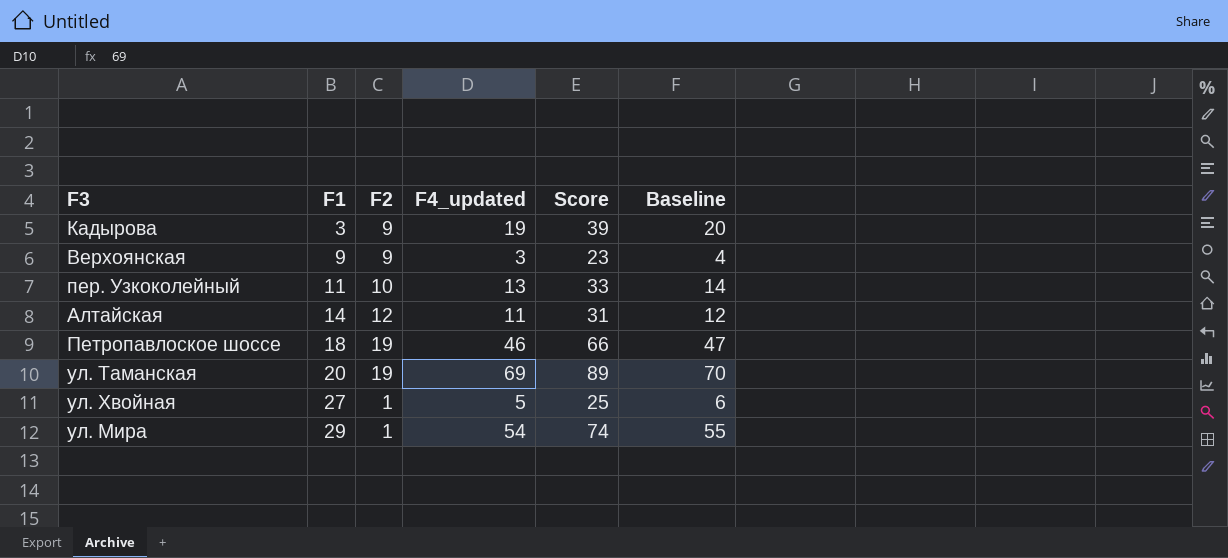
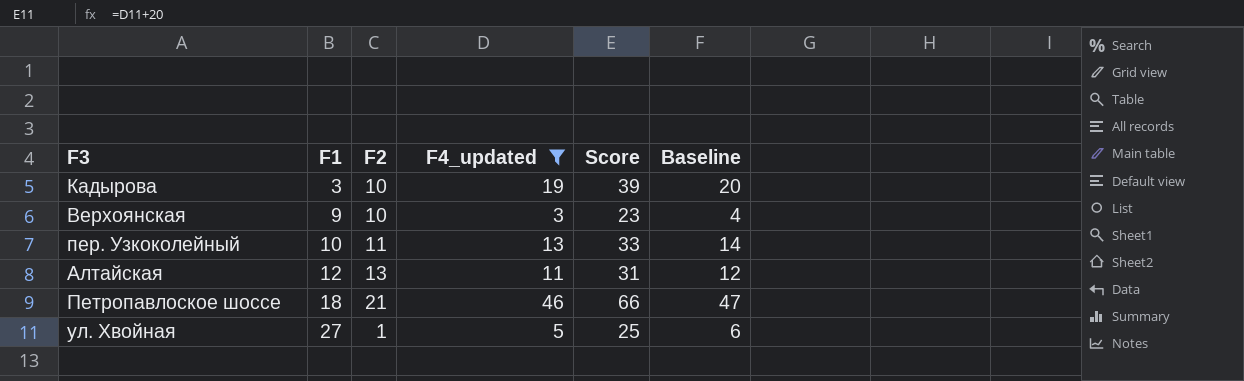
filter: none -> F4_updated <= 46
Кадырова | F2: 9 -> 10
Верхоянская | F2: 9 -> 10
пер. Узкоколейный | F1: 11 -> 10
пер. Узкоколейный | F2: 10 -> 11
Алтайская | F1: 14 -> 12
Алтайская | F2: 12 -> 13
Петропавлоское шоссе | F2: 19 -> 21

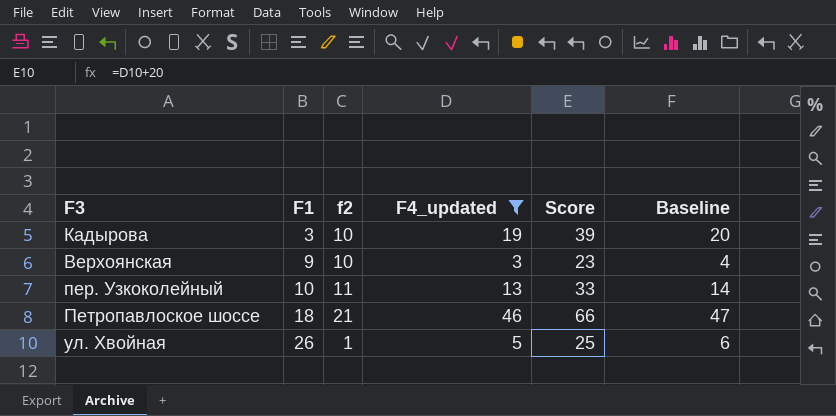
column name: F2 -> f2
row Алтайская: 12 | 13 | 11 | 31 | 12 -> none
ул. Хвойная | F1: 27 -> 26

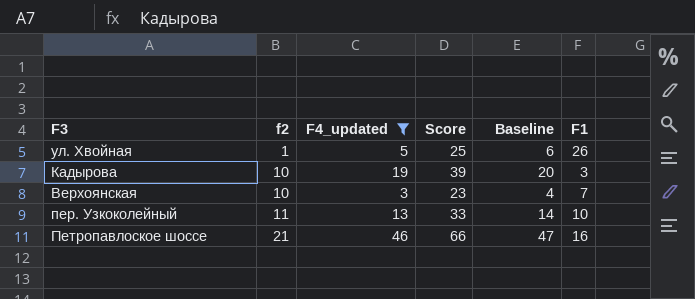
row order: F1 ascending -> f2 ascending
column F1 | position: 2 -> 6
Верхоянская | F1: 9 -> 7
Петропавлоское шоссе | F1: 18 -> 16

